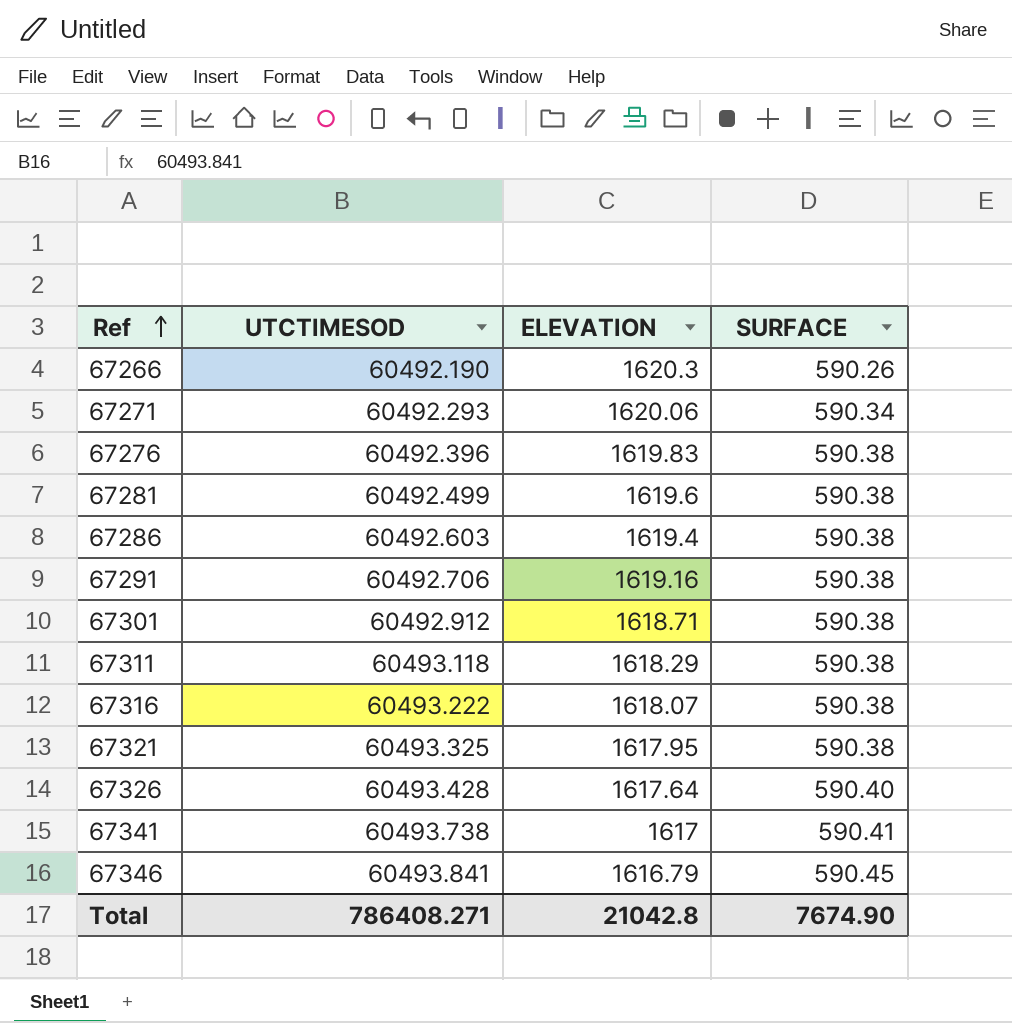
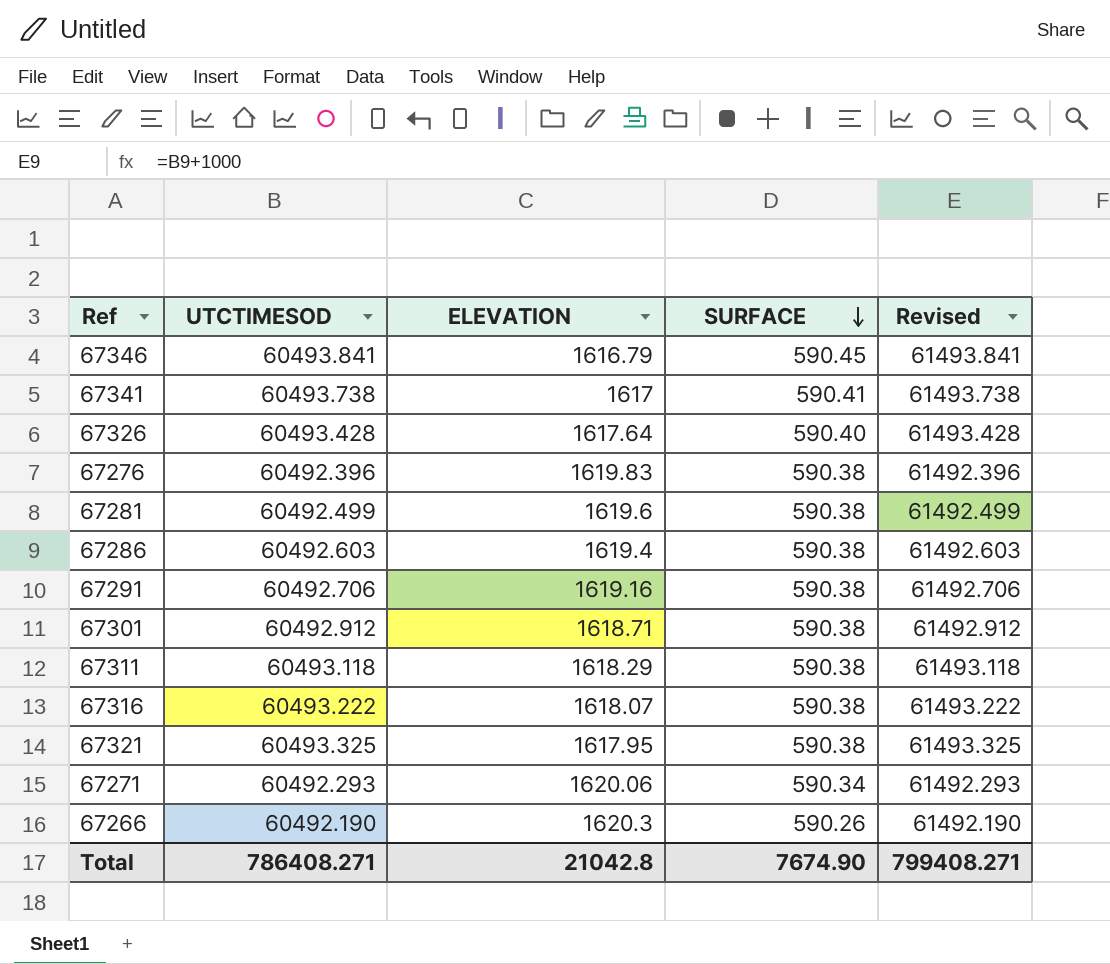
row order: Ref ascending -> SURFACE descending
column Revised | formula: none -> [UTCTIMESOD] + 1000

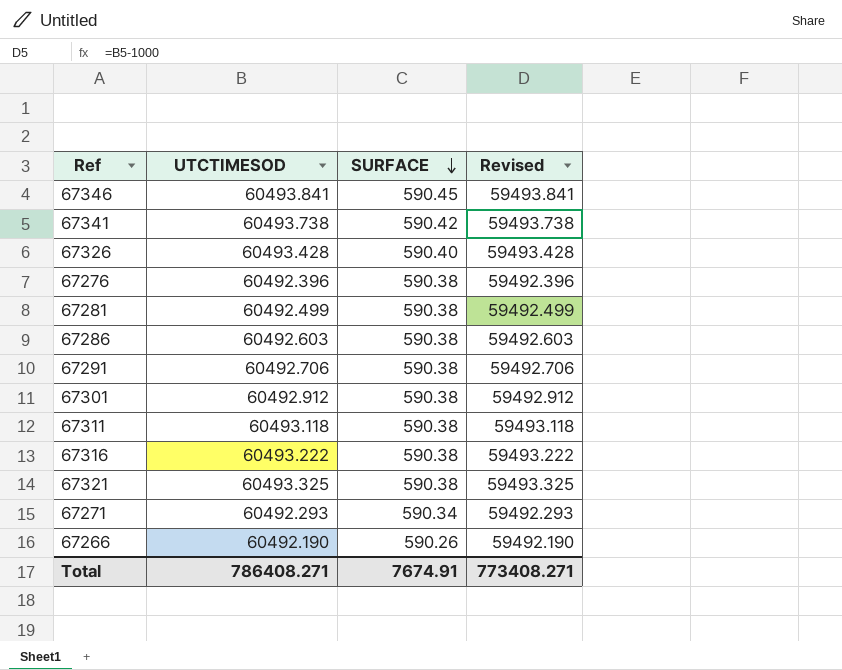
column ELEVATION | position: 3 -> none
column Revised | formula: [UTCTIMESOD] + 1000 -> [UTCTIMESOD] - 1000
67341 | SURFACE: 590.41 -> 590.42
Total | SURFACE: 7674.90 -> 7674.91
Total | Revised: 799408.271 -> 773408.271

